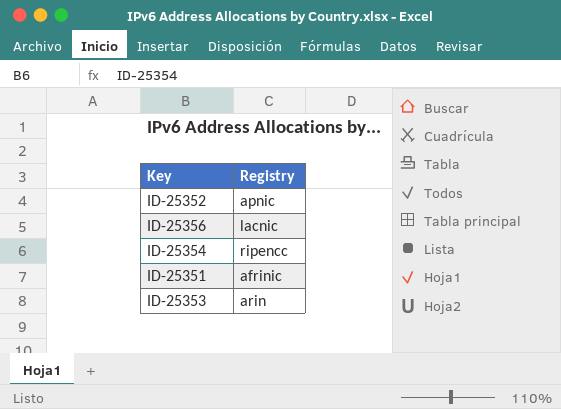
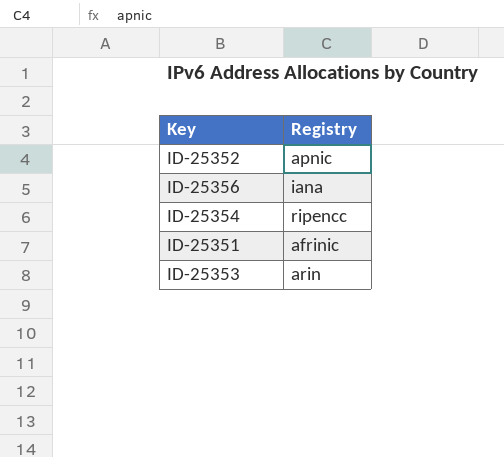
ID-25356 | Registry: lacnic -> iana

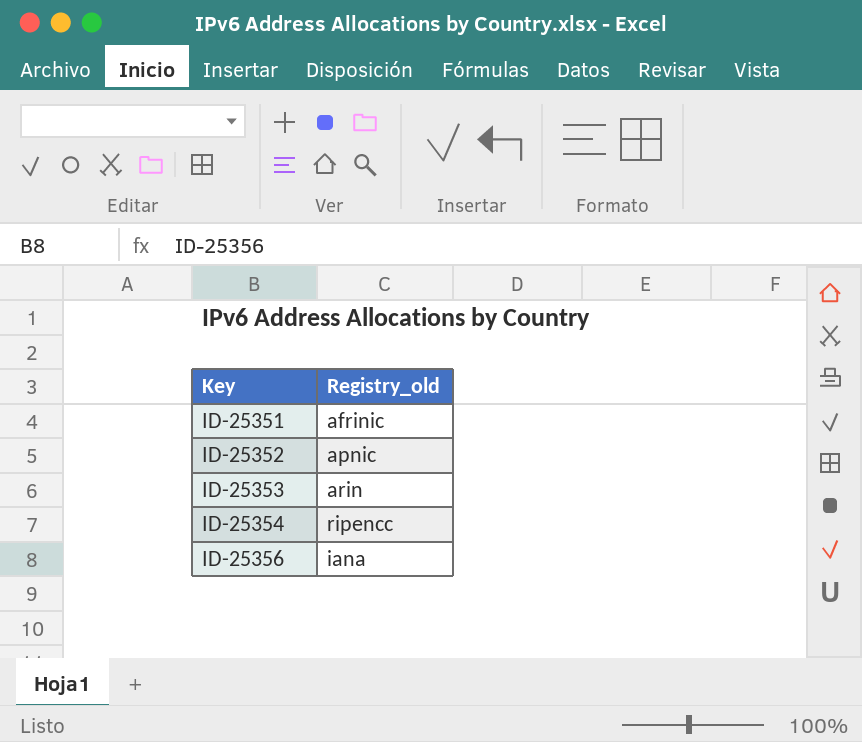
row order: none -> Key ascending
column name: Registry -> Registry_old

